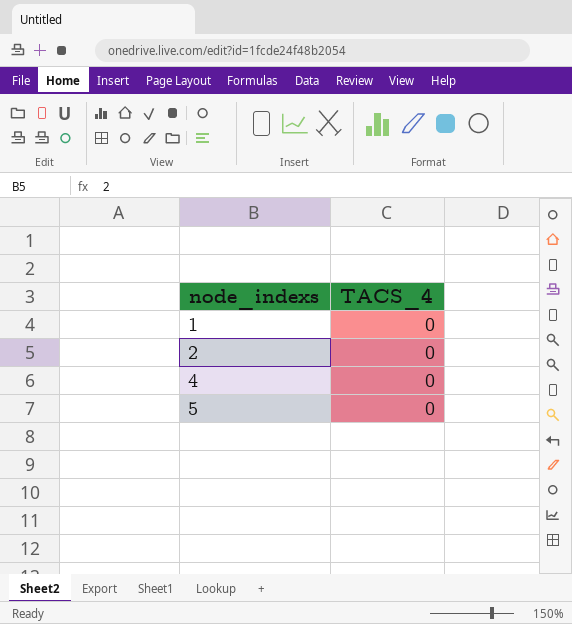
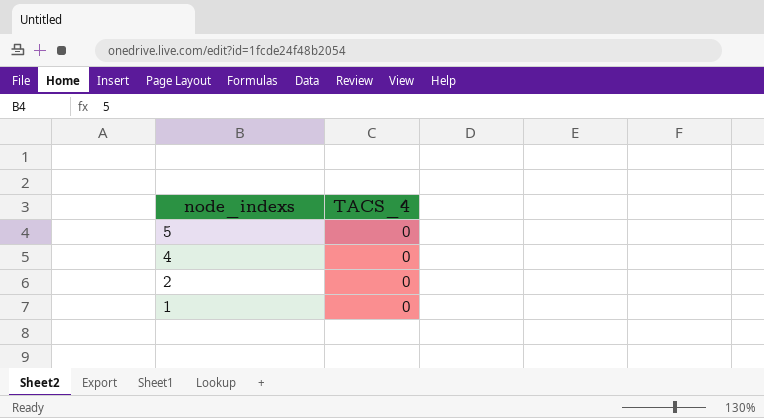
row order: node_indexs ascending -> node_indexs descending

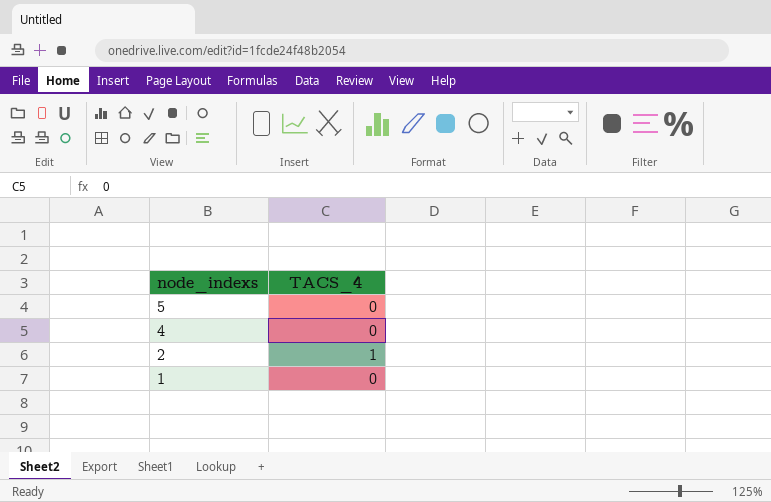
2 | TACS_4: 0 -> 1

